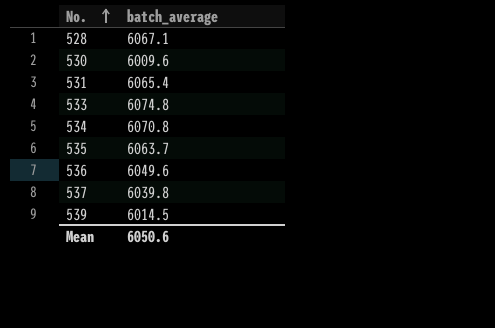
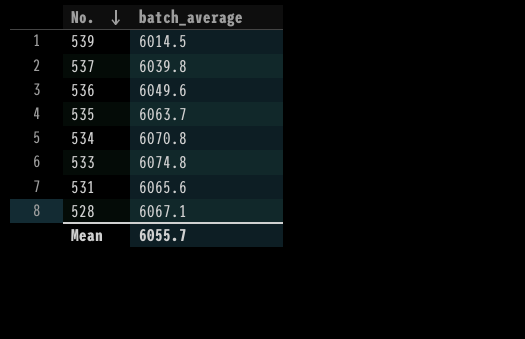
row order: No. ascending -> No. descending
row 530: 6009.6 -> none
531 | batch_average: 6065.4 -> 6065.6
Mean | batch_average: 6050.6 -> 6055.7

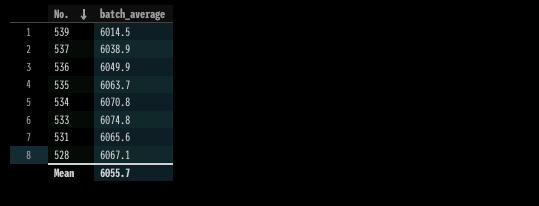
537 | batch_average: 6039.8 -> 6038.9
536 | batch_average: 6049.6 -> 6049.9

